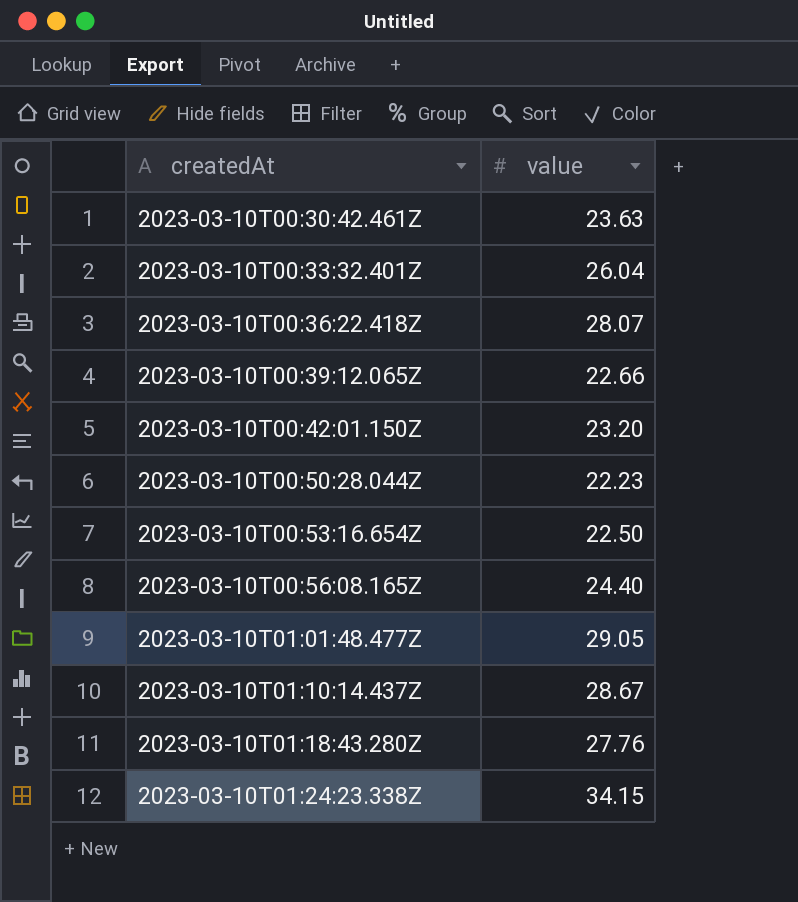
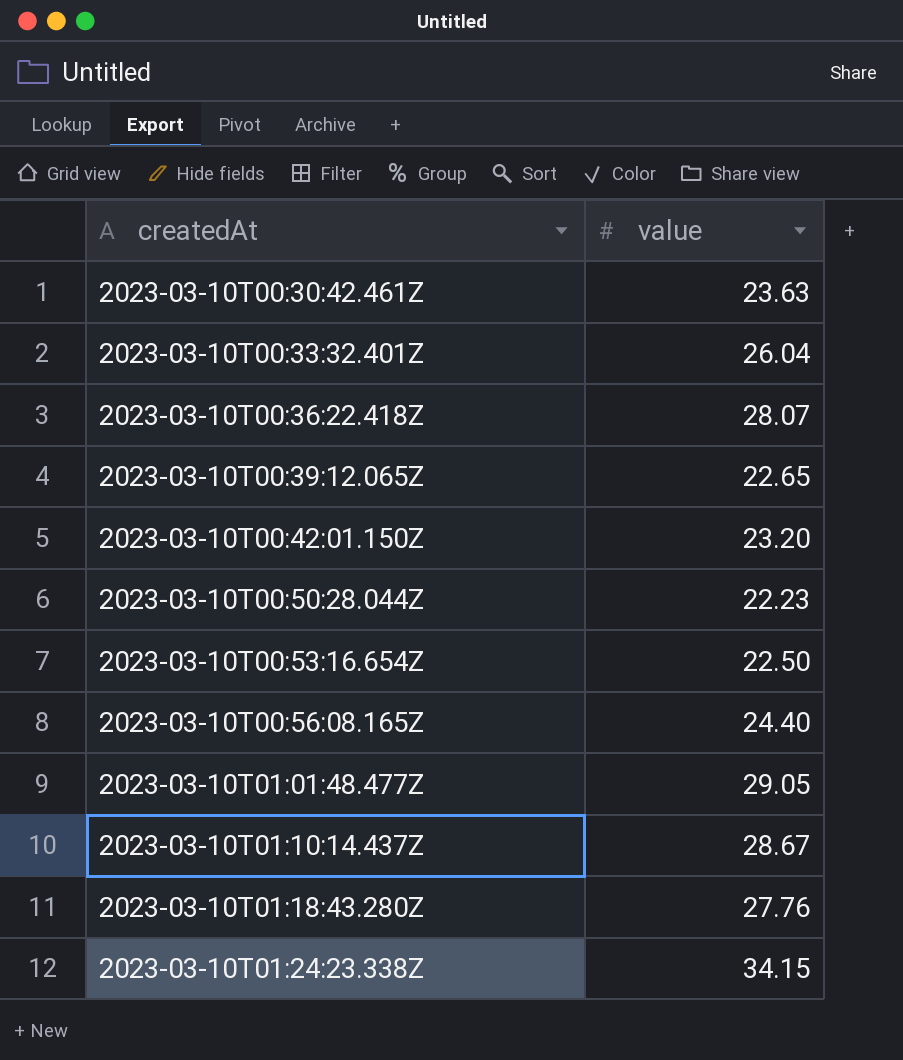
2023-03-10T00:39:12.065Z | value: 22.66 -> 22.65

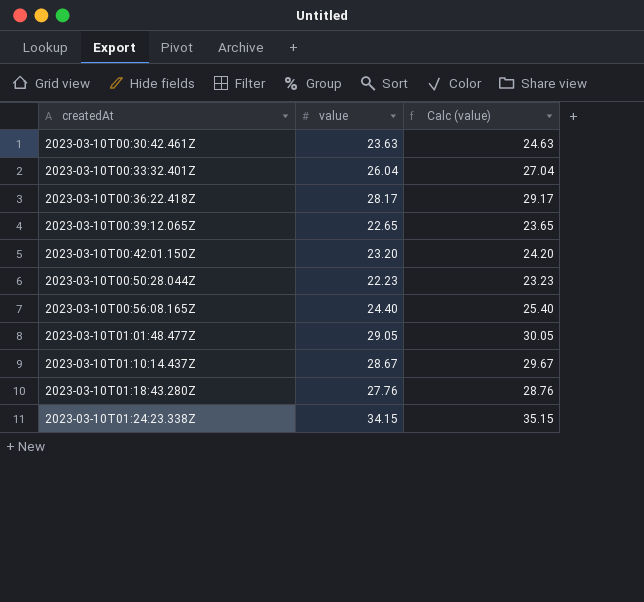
column Calc (value) | formula: none -> [value] + 1
row 2023-03-10T00:53:16.654Z: 22.50 -> none
2023-03-10T00:36:22.418Z | value: 28.07 -> 28.17

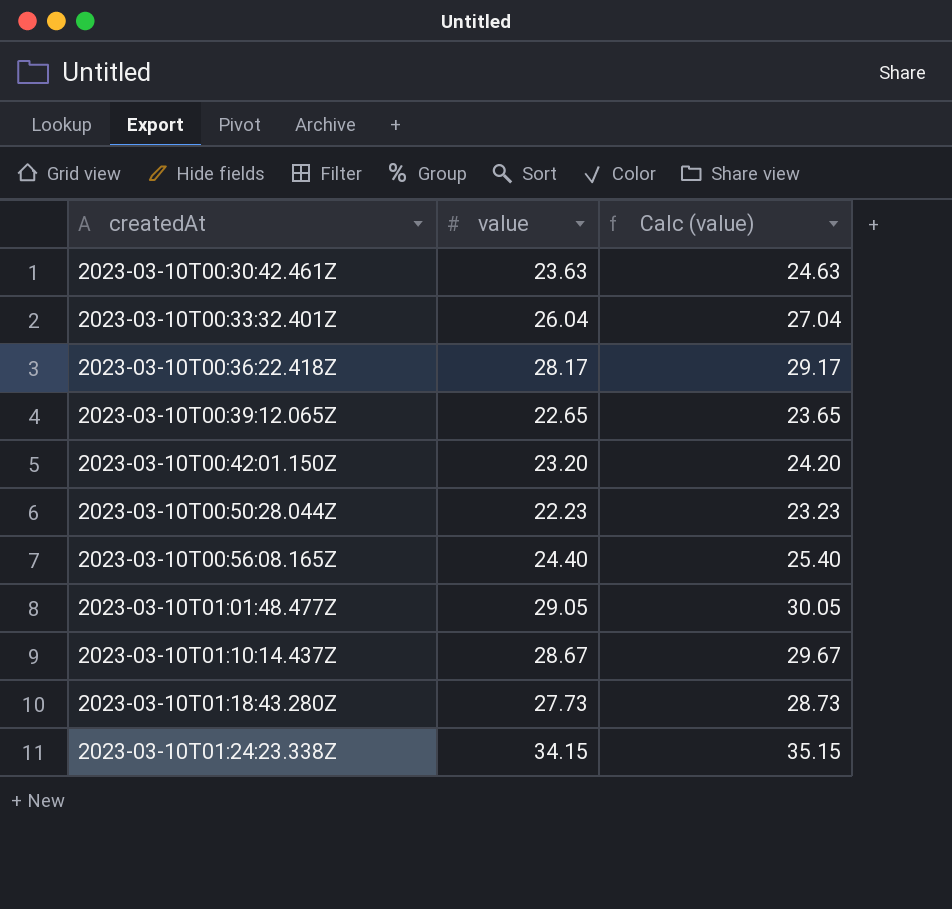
2023-03-10T01:18:43.280Z | value: 27.76 -> 27.73
2023-03-10T01:18:43.280Z | Calc (value): 28.76 -> 28.73

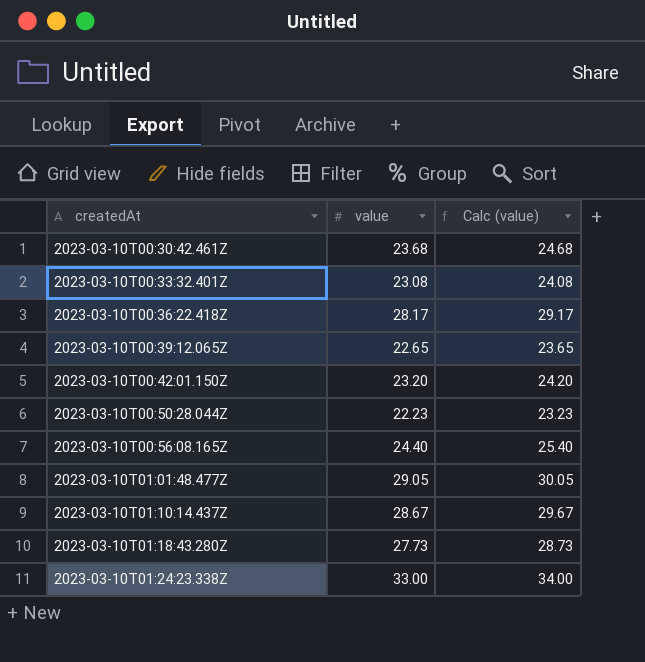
2023-03-10T00:30:42.461Z | value: 23.63 -> 23.68
2023-03-10T00:30:42.461Z | Calc (value): 24.63 -> 24.68
2023-03-10T00:33:32.401Z | value: 26.04 -> 23.08
2023-03-10T00:33:32.401Z | Calc (value): 27.04 -> 24.08
2023-03-10T01:24:23.338Z | value: 34.15 -> 33.00
2023-03-10T01:24:23.338Z | Calc (value): 35.15 -> 34.00

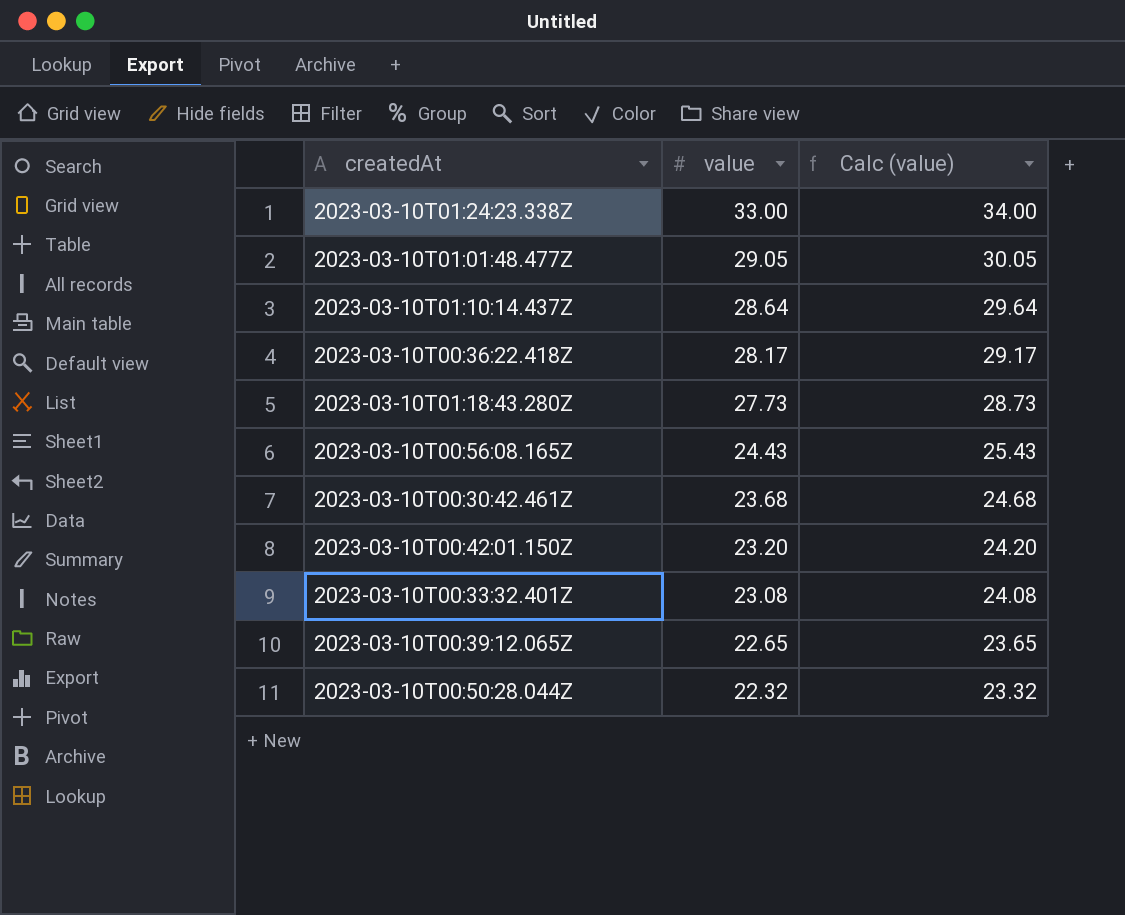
row order: createdAt ascending -> value descending
2023-03-10T01:10:14.437Z | value: 28.67 -> 28.64
2023-03-10T01:10:14.437Z | Calc (value): 29.67 -> 29.64
2023-03-10T00:56:08.165Z | value: 24.40 -> 24.43
2023-03-10T00:56:08.165Z | Calc (value): 25.40 -> 25.43
2023-03-10T00:50:28.044Z | value: 22.23 -> 22.32
2023-03-10T00:50:28.044Z | Calc (value): 23.23 -> 23.32

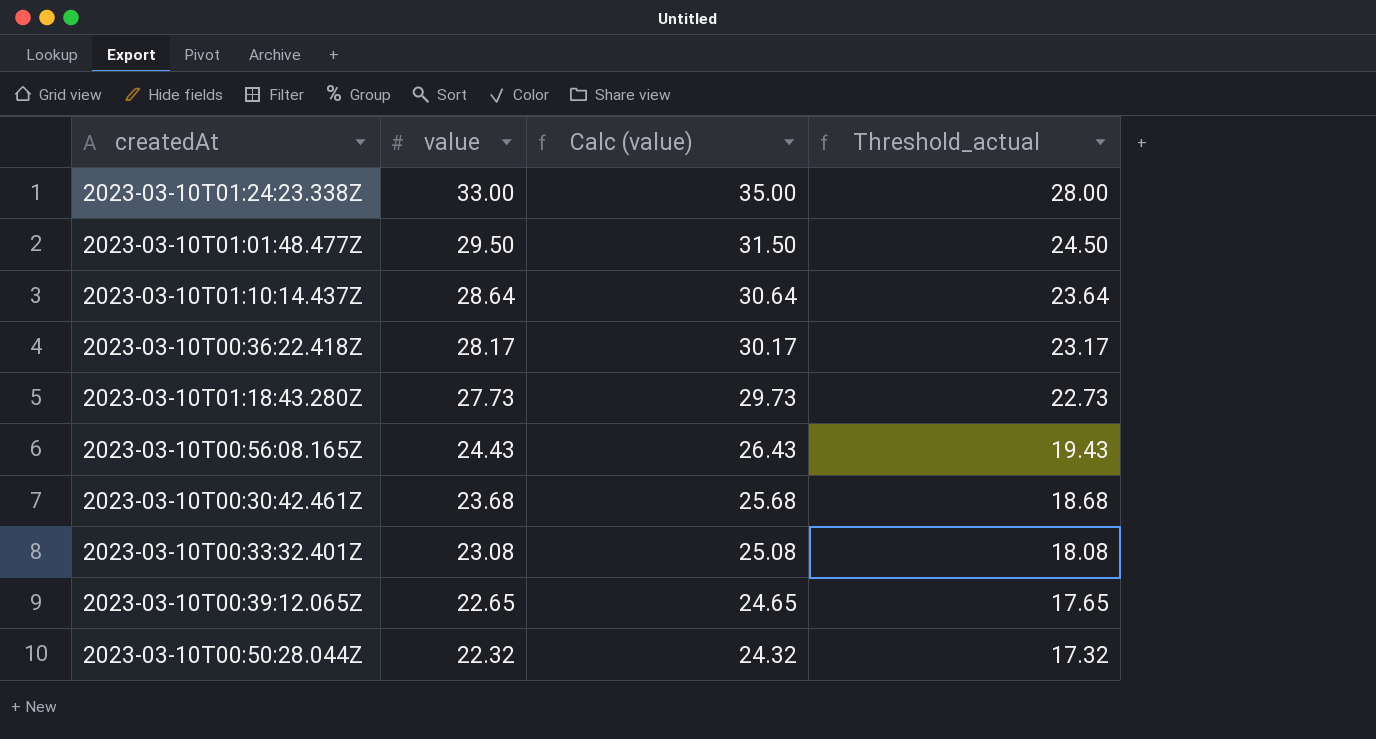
column Calc (value) | formula: [value] + 1 -> [value] + 2
column Threshold_actual | formula: none -> [value] - 5
row 2023-03-10T00:42:01.150Z: 23.20 | 24.20 -> none
2023-03-10T01:01:48.477Z | value: 29.05 -> 29.50

